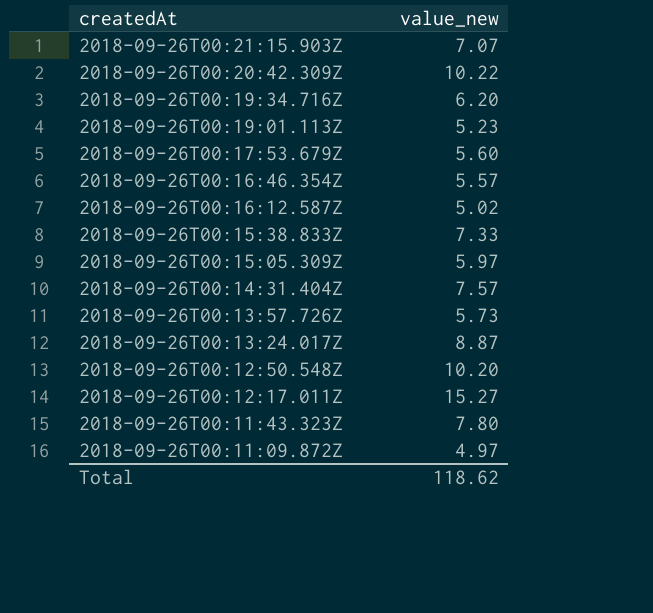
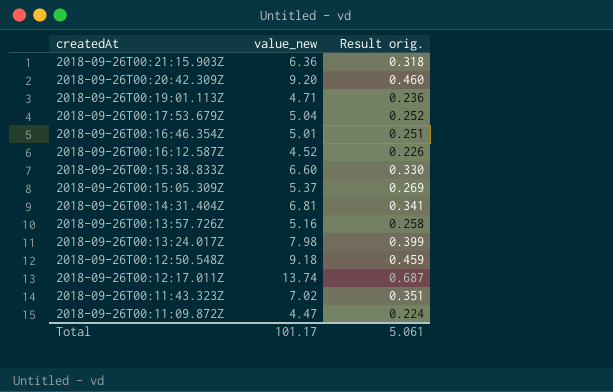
column Result orig. | formula: none -> [value_new] * 0.05
row 2018-09-26T00:19:34.716Z: 6.20 -> none
2018-09-26T00:21:15.903Z | value_new: 7.07 -> 6.36
2018-09-26T00:20:42.309Z | value_new: 10.22 -> 9.20
2018-09-26T00:19:01.113Z | value_new: 5.23 -> 4.71
2018-09-26T00:17:53.679Z | value_new: 5.60 -> 5.04
2018-09-26T00:16:46.354Z | value_new: 5.57 -> 5.01
2018-09-26T00:16:12.587Z | value_new: 5.02 -> 4.52
2018-09-26T00:15:38.833Z | value_new: 7.33 -> 6.60
2018-09-26T00:15:05.309Z | value_new: 5.97 -> 5.37
2018-09-26T00:14:31.404Z | value_new: 7.57 -> 6.81
2018-09-26T00:13:57.726Z | value_new: 5.73 -> 5.16
2018-09-26T00:13:24.017Z | value_new: 8.87 -> 7.98
2018-09-26T00:12:50.548Z | value_new: 10.20 -> 9.18
2018-09-26T00:12:17.011Z | value_new: 15.27 -> 13.74
2018-09-26T00:11:43.323Z | value_new: 7.80 -> 7.02
2018-09-26T00:11:09.872Z | value_new: 4.97 -> 4.47
Total | value_new: 118.62 -> 101.17

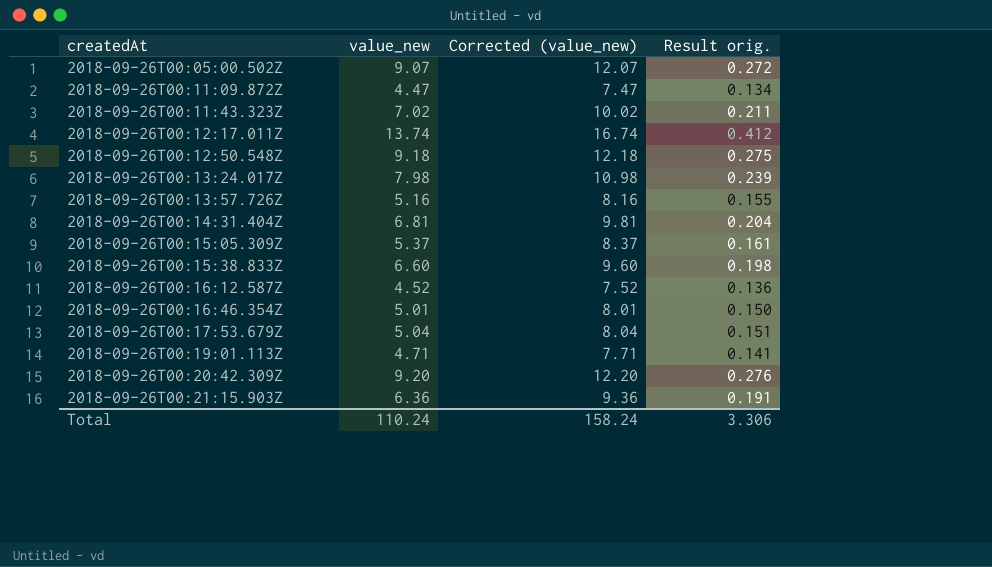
row order: createdAt descending -> createdAt ascending
column Corrected (value_new) | formula: none -> [value_new] + 3
column Result orig. | formula: [value_new] * 0.05 -> [value_new] * 0.03
row 2018-09-26T00:05:00.502Z: none -> 9.07 | 12.07 | 0.272
Total | value_new: 101.17 -> 110.24
Total | Result orig.: 5.061 -> 3.306

